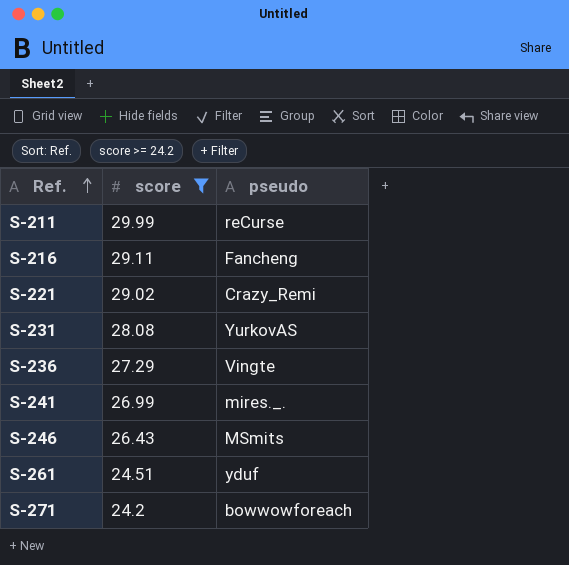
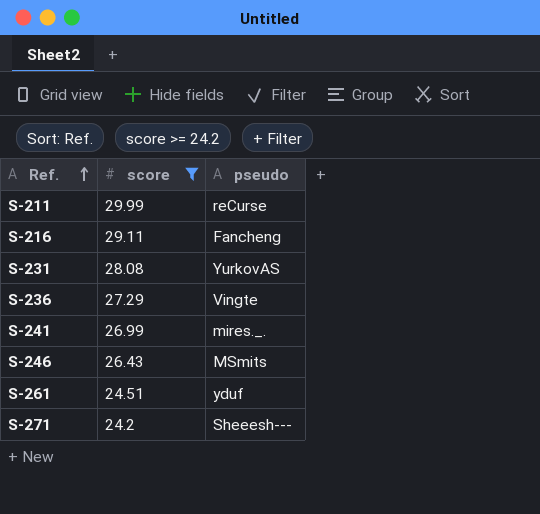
row S-221: 29.02 | Crazy_Remi -> none
S-271 | pseudo: bowwowforeach -> Sheeesh---

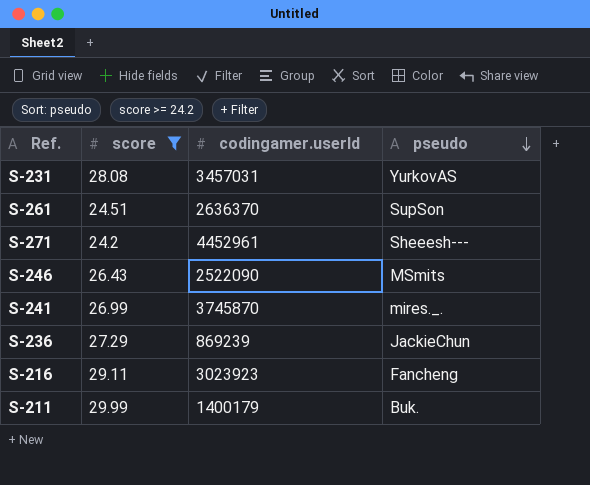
row order: Ref. ascending -> pseudo descending
column codingamer.userId | position: none -> 3
S-261 | pseudo: yduf -> SupSon
S-236 | pseudo: Vingte -> JackieChun
S-211 | pseudo: reCurse -> Buk.

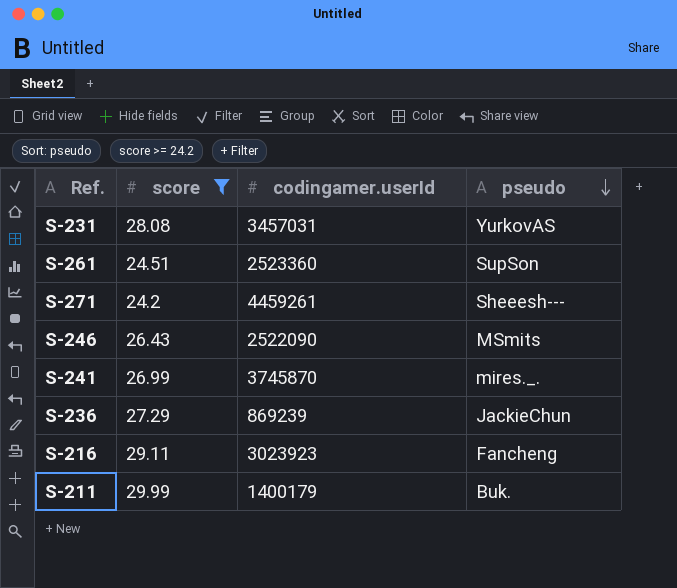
S-261 | codingamer.userId: 2636370 -> 2523360
S-271 | codingamer.userId: 4452961 -> 4459261

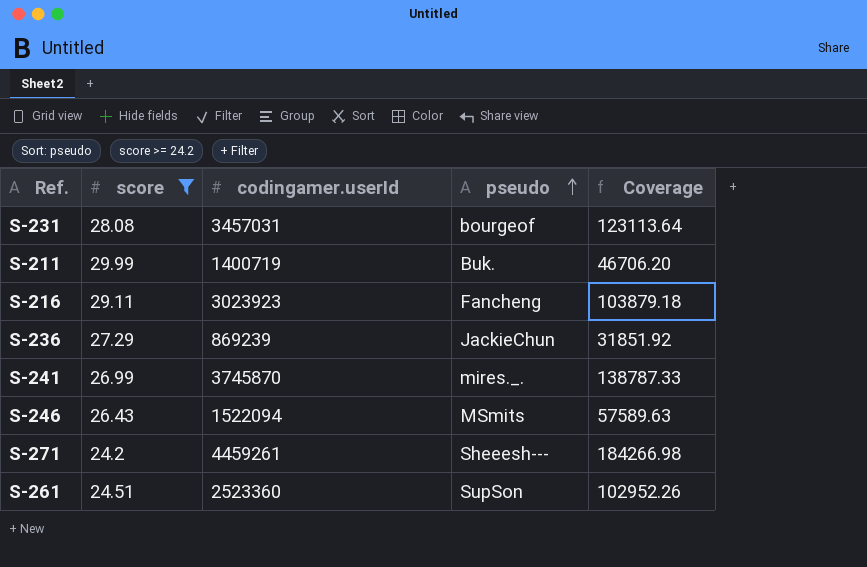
row order: pseudo descending -> pseudo ascending
column Coverage | formula: none -> [codingamer.userId] / [score]
S-231 | pseudo: YurkovAS -> bourgeof
S-211 | codingamer.userId: 1400179 -> 1400719
S-246 | codingamer.userId: 2522090 -> 1522094

